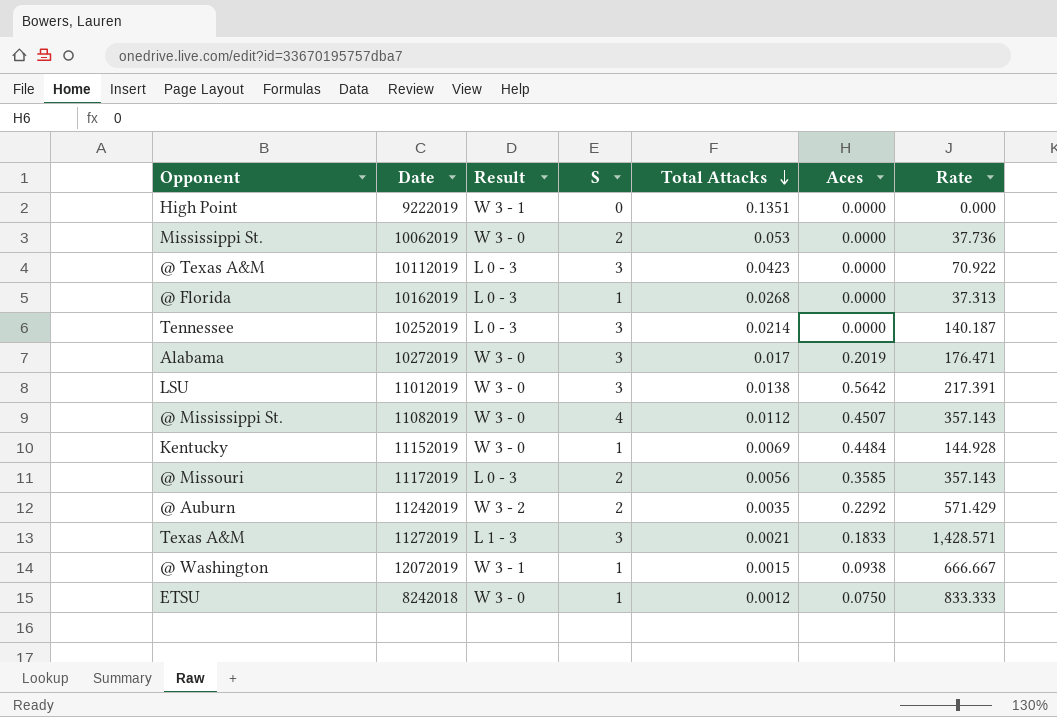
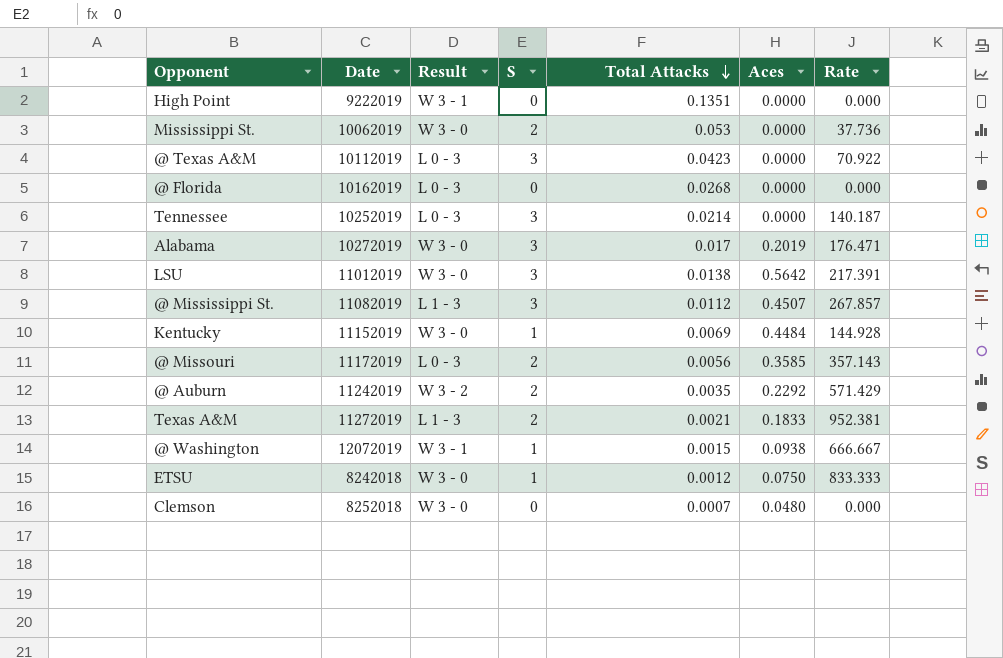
@ Florida | S: 1 -> 0
@ Florida | Rate: 37.313 -> 0.000
@ Mississippi St. | Result: W 3 - 0 -> L 1 - 3
@ Mississippi St. | S: 4 -> 3
@ Mississippi St. | Rate: 357.143 -> 267.857
Texas A&M | S: 3 -> 2
Texas A&M | Rate: 1,428.571 -> 952.381
row Clemson: none -> 8252018 | W 3 - 0 | 0 | 0.0007 | 0.0480 | 0.000

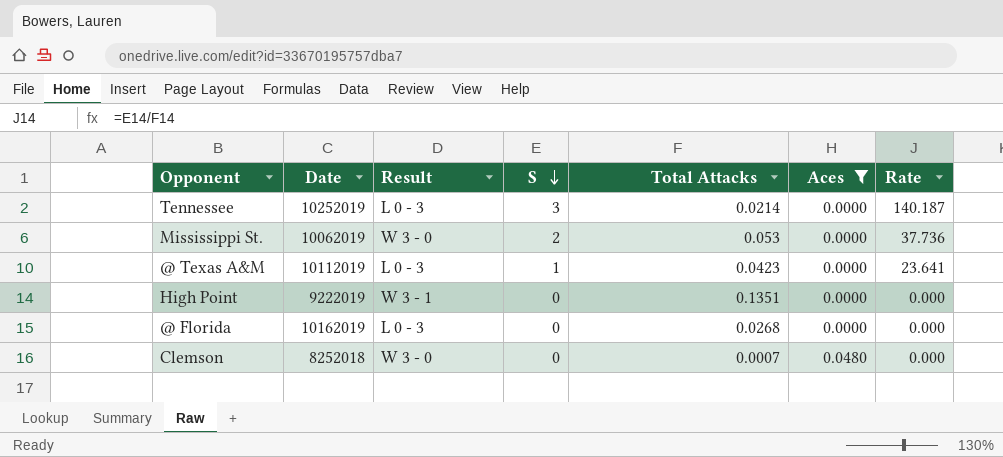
filter: none -> Aces <= 0.0480
row order: Total Attacks descending -> S descending
@ Texas A&M | S: 3 -> 1
@ Texas A&M | Rate: 70.922 -> 23.641

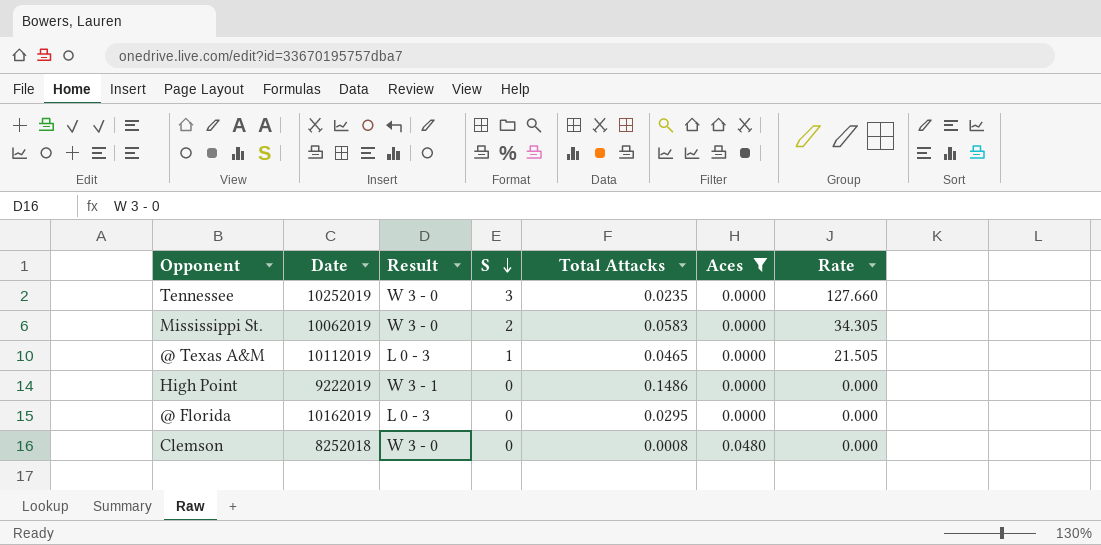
Tennessee | Result: L 0 - 3 -> W 3 - 0
Tennessee | Total Attacks: 0.0214 -> 0.0235
Tennessee | Rate: 140.187 -> 127.660
Mississippi St. | Total Attacks: 0.053 -> 0.0583
Mississippi St. | Rate: 37.736 -> 34.305
@ Texas A&M | Total Attacks: 0.0423 -> 0.0465
@ Texas A&M | Rate: 23.641 -> 21.505
High Point | Total Attacks: 0.1351 -> 0.1486
@ Florida | Total Attacks: 0.0268 -> 0.0295
Clemson | Total Attacks: 0.0007 -> 0.0008

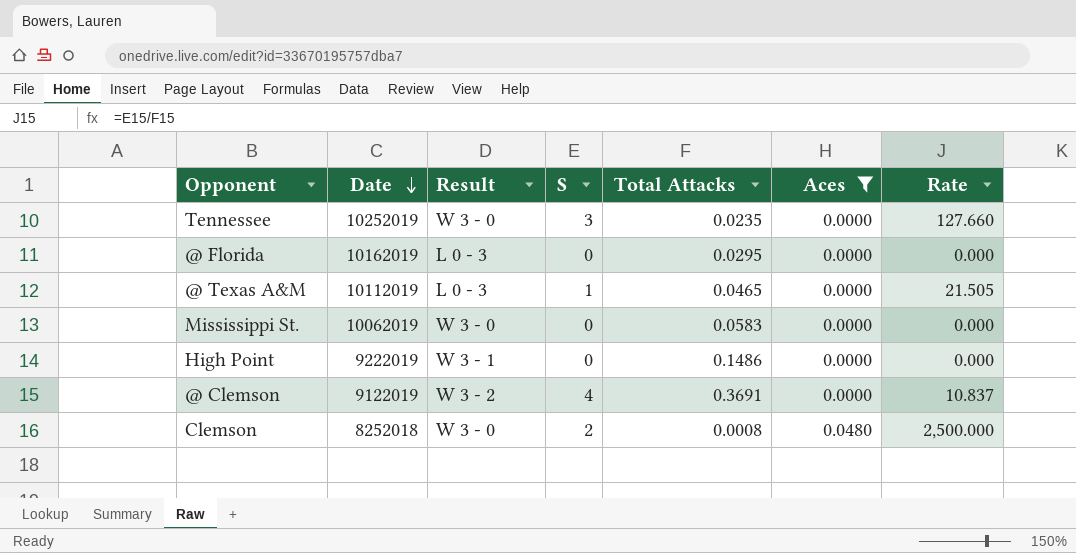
row order: S descending -> Date descending
Mississippi St. | S: 2 -> 0
Mississippi St. | Rate: 34.305 -> 0.000
row @ Clemson: none -> 9122019 | W 3 - 2 | 4 | 0.3691 | 0.0000 | 10.837
Clemson | S: 0 -> 2
Clemson | Rate: 0.000 -> 2,500.000

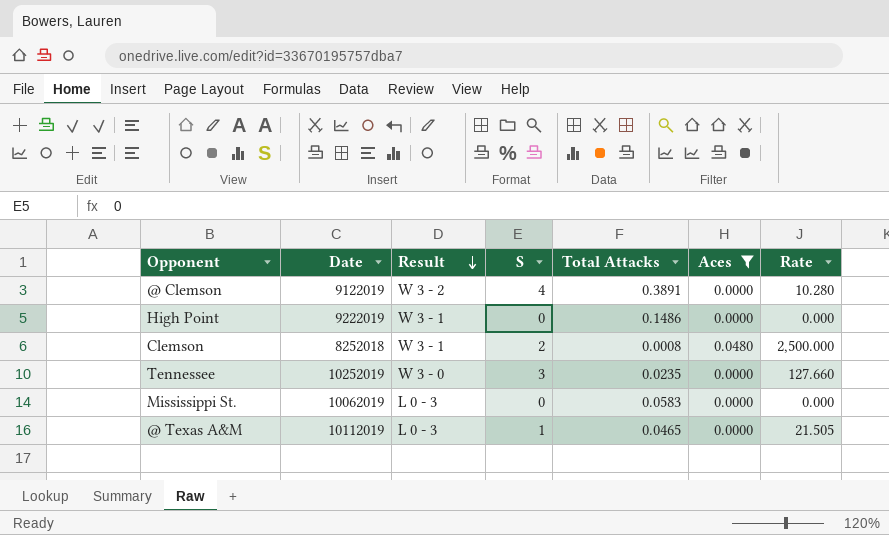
row order: Date descending -> Result descending
row @ Florida: 10162019 | L 0 - 3 | 0 | 0.0295 | 0.0000 | 0.000 -> none
@ Clemson | Total Attacks: 0.3691 -> 0.3891
@ Clemson | Rate: 10.837 -> 10.280
Clemson | Result: W 3 - 0 -> W 3 - 1
Mississippi St. | Result: W 3 - 0 -> L 0 - 3

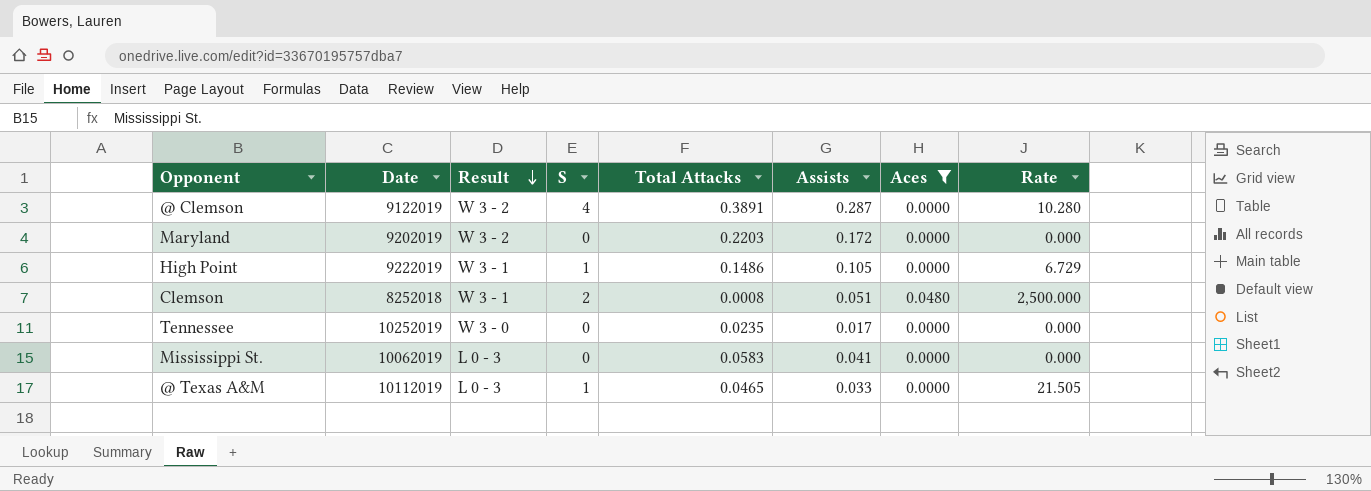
column Assists | position: none -> 6
row Maryland: none -> 9202019 | W 3 - 2 | 0 | 0.2203 | 0.172 | 0.0000 | 0.000
High Point | S: 0 -> 1
High Point | Rate: 0.000 -> 6.729
Tennessee | S: 3 -> 0
Tennessee | Rate: 127.660 -> 0.000

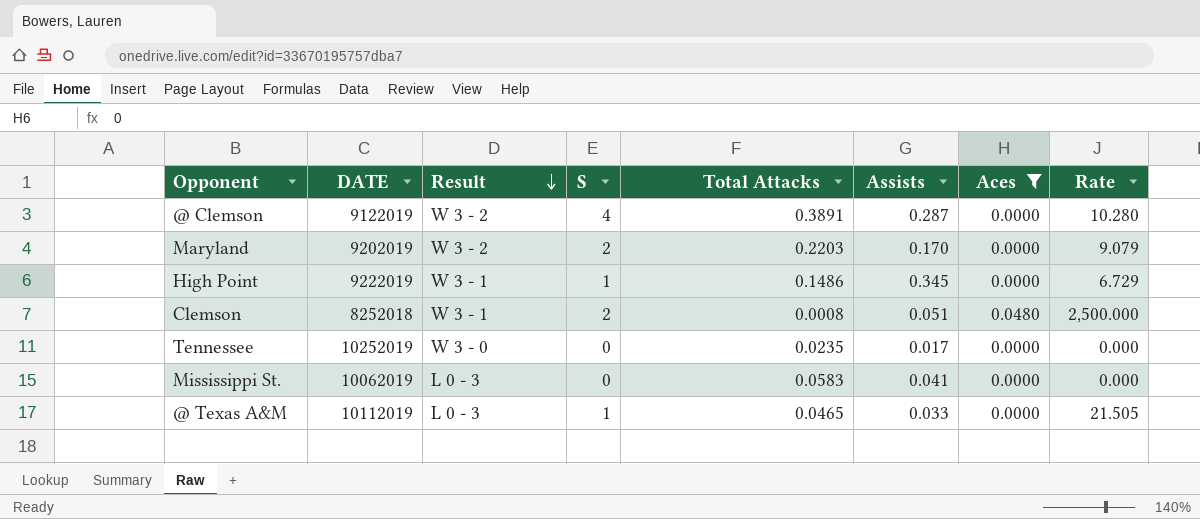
column name: Date -> DATE
Maryland | S: 0 -> 2
Maryland | Assists: 0.172 -> 0.170
Maryland | Rate: 0.000 -> 9.079
High Point | Assists: 0.105 -> 0.345

